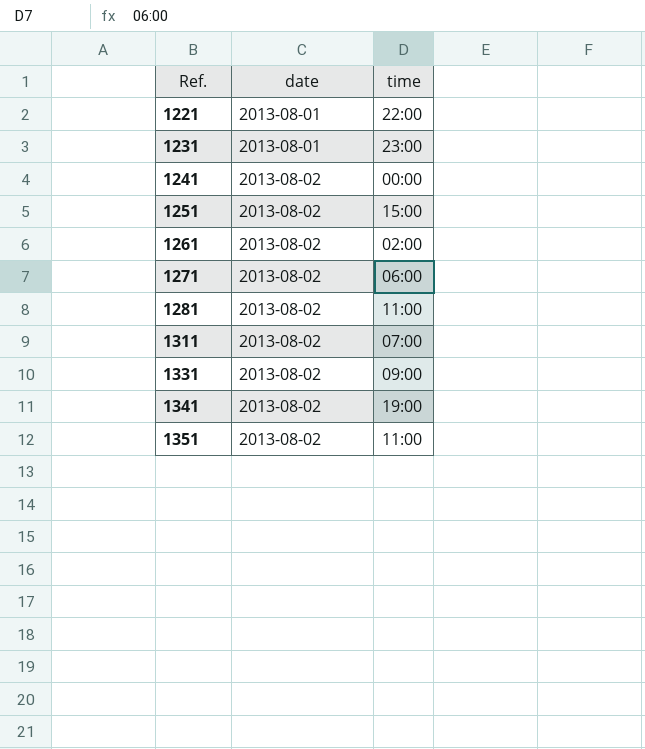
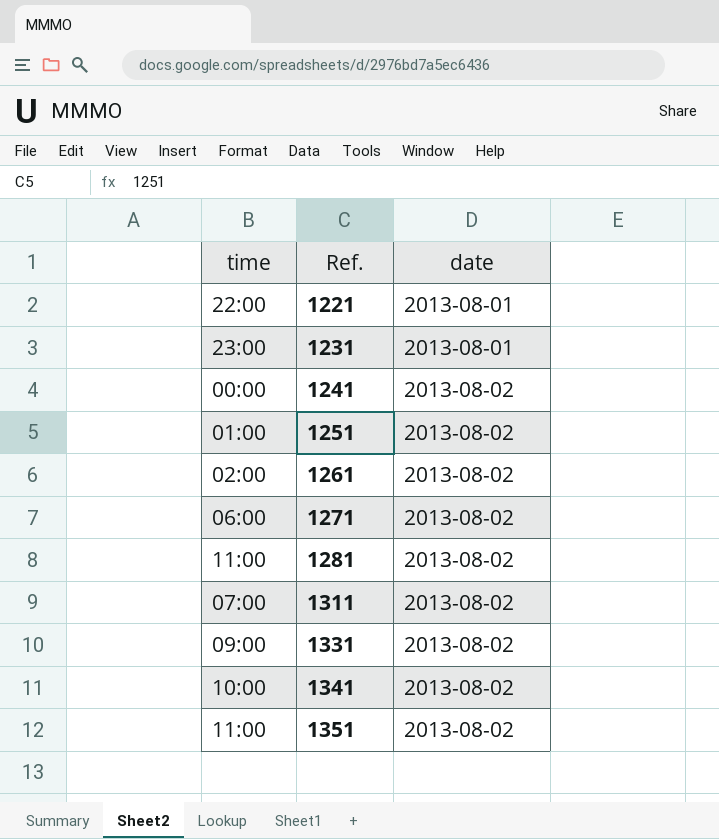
column time | position: 3 -> 1
1251 | time: 15:00 -> 01:00
1341 | time: 19:00 -> 10:00

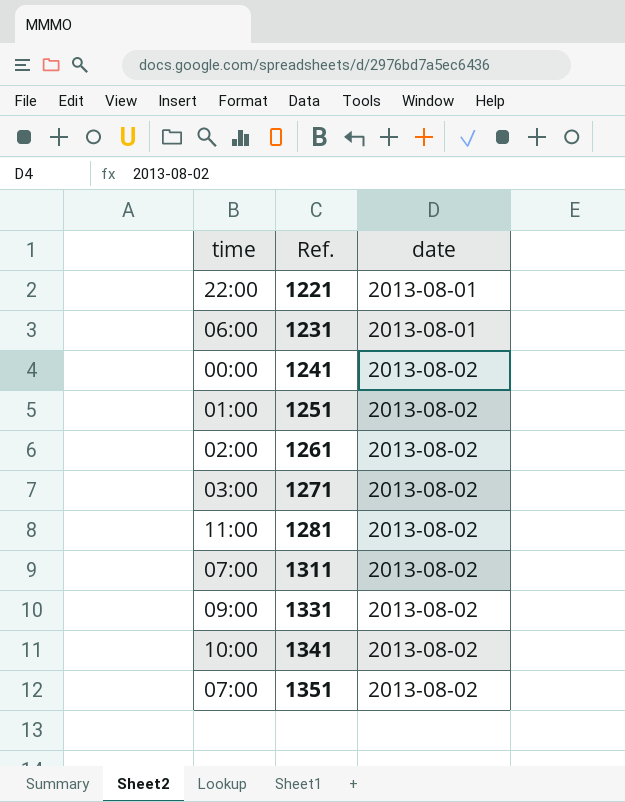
1231 | time: 23:00 -> 06:00
1271 | time: 06:00 -> 03:00
1351 | time: 11:00 -> 07:00

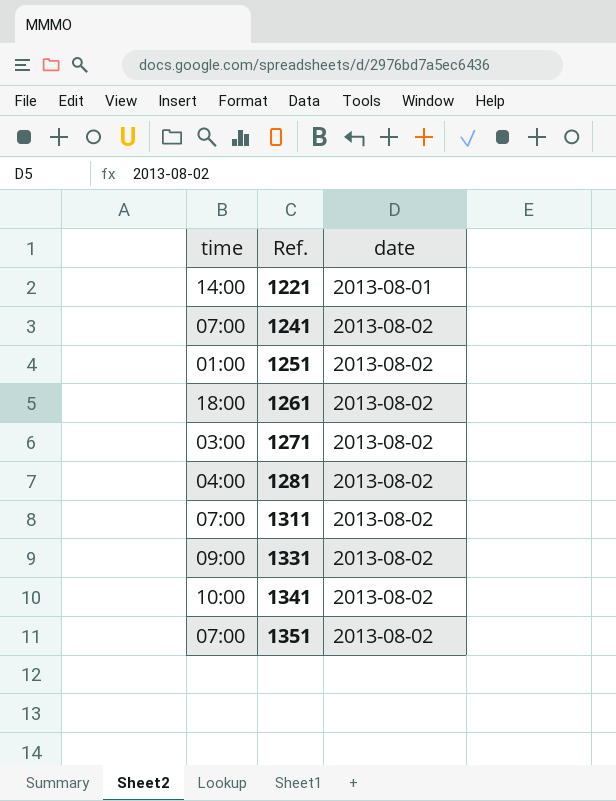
row 1231: 06:00 | 2013-08-01 -> none
1221 | time: 22:00 -> 14:00
1241 | time: 00:00 -> 07:00
1261 | time: 02:00 -> 18:00
1281 | time: 11:00 -> 04:00

